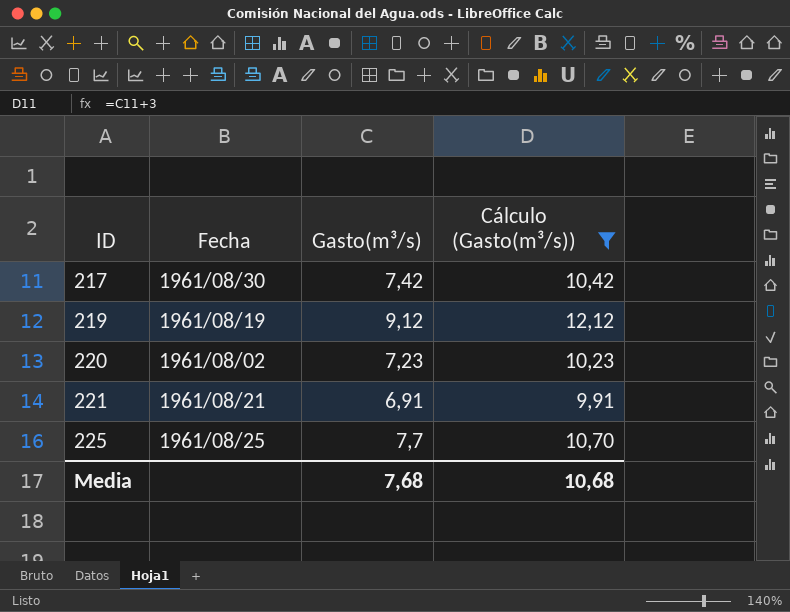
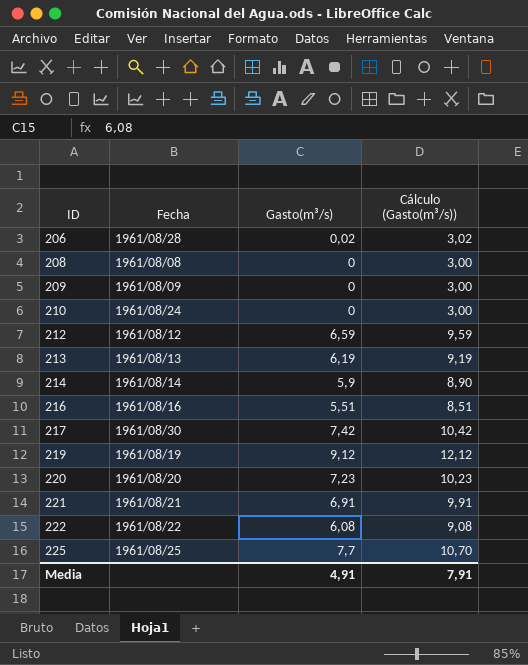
filter: Cálculo (Gasto(m³/s)) >= 9,91 -> none
220 | Fecha: 1961/08/02 -> 1961/08/20
Media | Gasto(m³/s): 7,68 -> 4,91
Media | Cálculo (Gasto(m³/s)): 10,68 -> 7,91

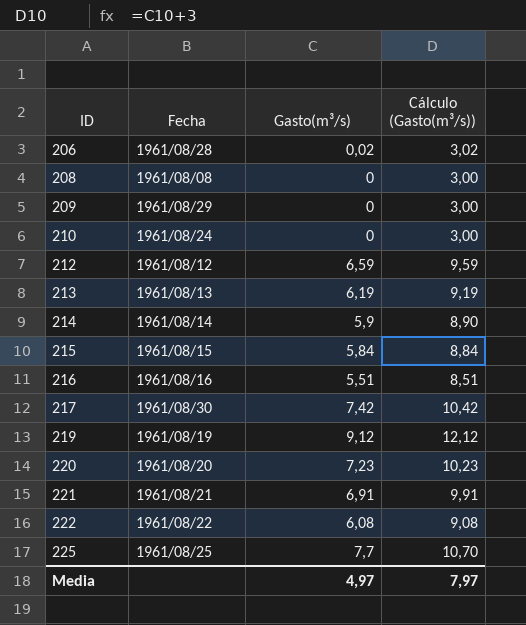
209 | Fecha: 1961/08/09 -> 1961/08/29
row 215: none -> 1961/08/15 | 5,84 | 8,84
Media | Gasto(m³/s): 4,91 -> 4,97
Media | Cálculo (Gasto(m³/s)): 7,91 -> 7,97

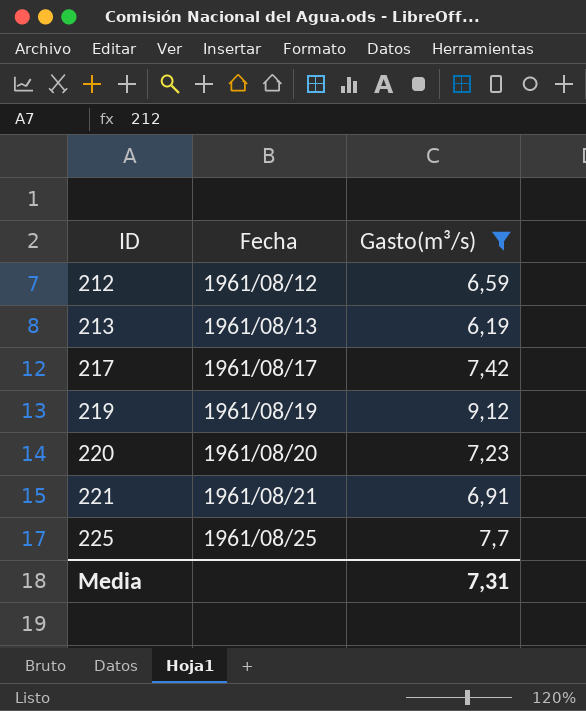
filter: none -> Gasto(m³/s) >= 6,19
column Cálculo (Gasto(m³/s)) | formula: [Gasto(m³/s)] + 3 -> none
217 | Fecha: 1961/08/30 -> 1961/08/17
Media | Gasto(m³/s): 4,97 -> 7,31

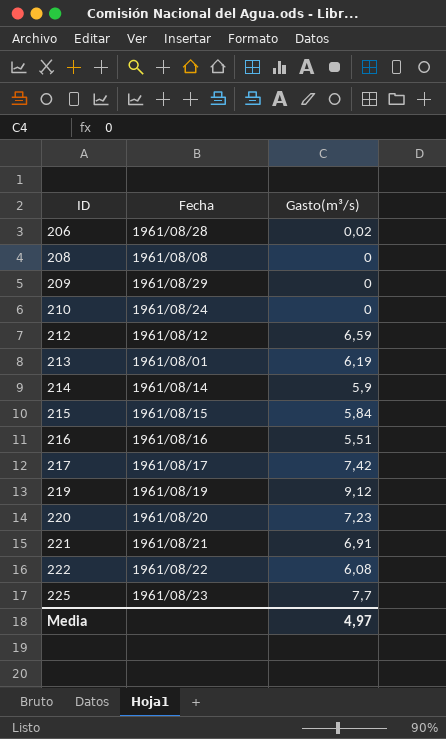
filter: Gasto(m³/s) >= 6,19 -> none
213 | Fecha: 1961/08/13 -> 1961/08/01
225 | Fecha: 1961/08/25 -> 1961/08/23
Media | Gasto(m³/s): 7,31 -> 4,97

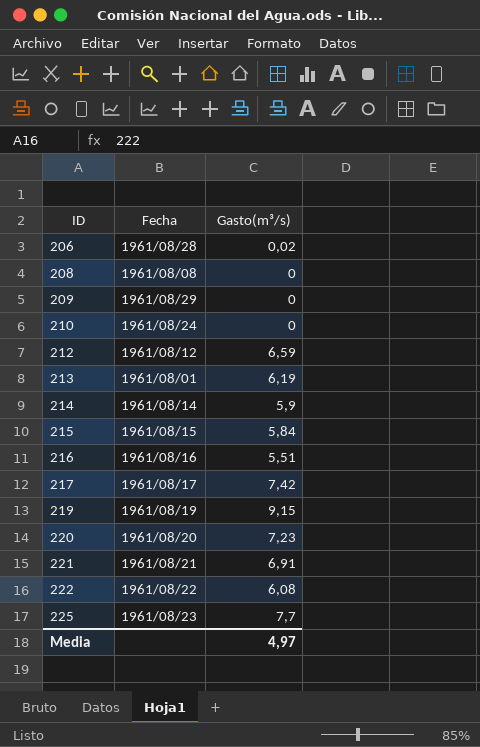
219 | Gasto(m³/s): 9,12 -> 9,15

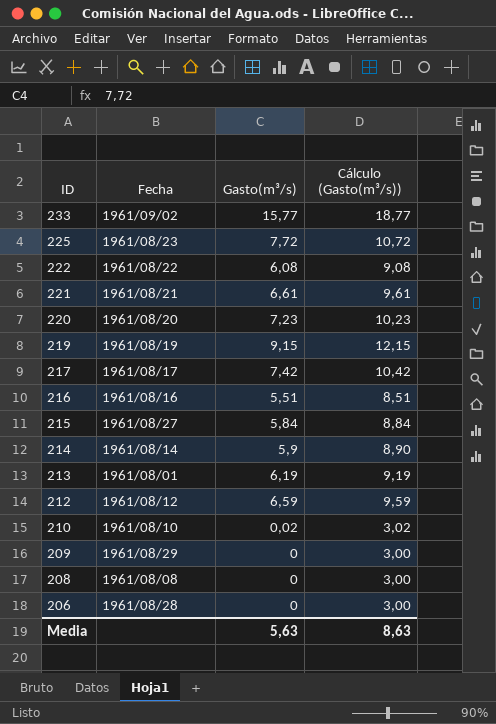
row order: ID ascending -> ID descending
column Cálculo (Gasto(m³/s)) | formula: none -> [Gasto(m³/s)] + 3
row 233: none -> 1961/09/02 | 15,77 | 18,77
225 | Gasto(m³/s): 7,7 -> 7,72
221 | Gasto(m³/s): 6,91 -> 6,61
215 | Fecha: 1961/08/15 -> 1961/08/27
210 | Fecha: 1961/08/24 -> 1961/08/10
210 | Gasto(m³/s): 0 -> 0,02
206 | Gasto(m³/s): 0,02 -> 0
Media | Gasto(m³/s): 4,97 -> 5,63

